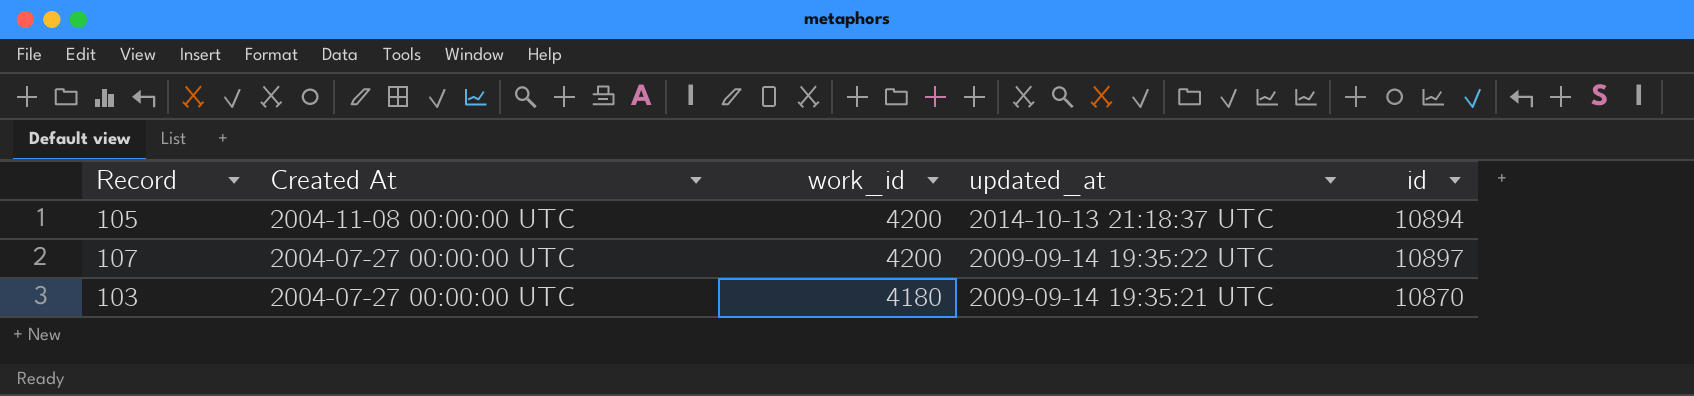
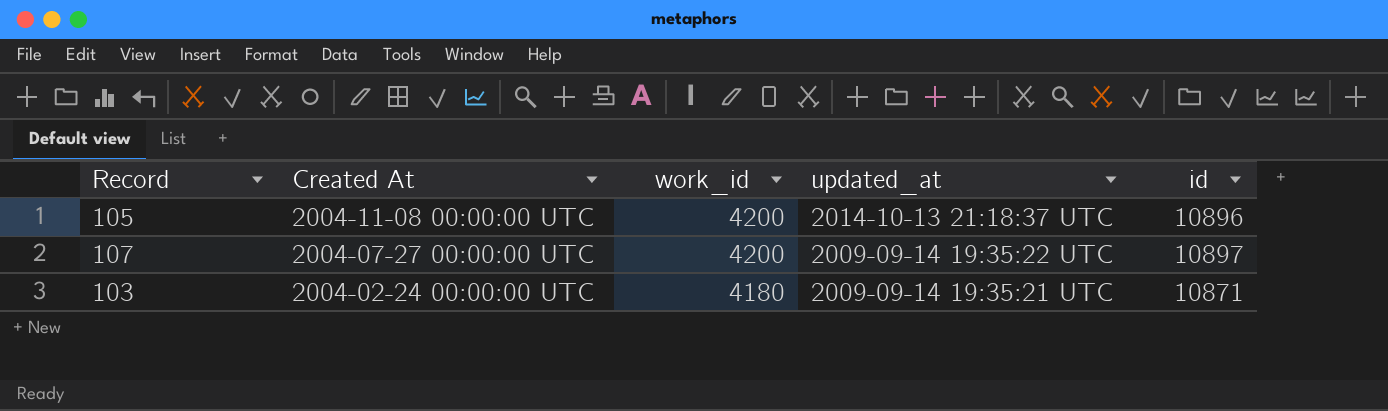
105 | id: 10894 -> 10896
103 | Created At: 2004-07-27 00:00:00 UTC -> 2004-02-24 00:00:00 UTC
103 | id: 10870 -> 10871

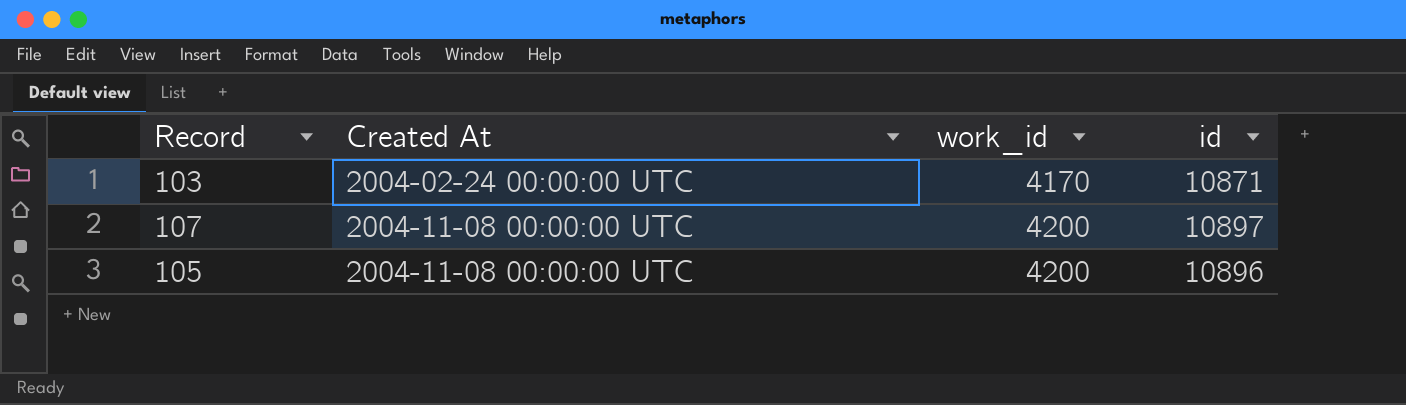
row order: Created At descending -> Created At ascending
column updated_at | position: 4 -> none
103 | work_id: 4180 -> 4170
107 | Created At: 2004-07-27 00:00:00 UTC -> 2004-11-08 00:00:00 UTC

